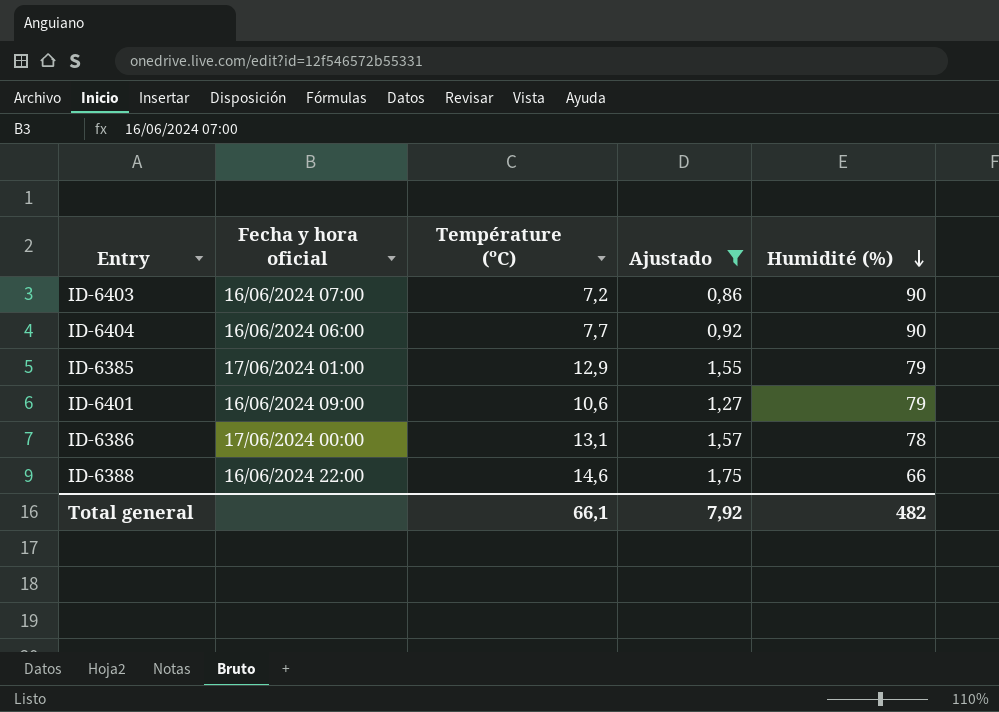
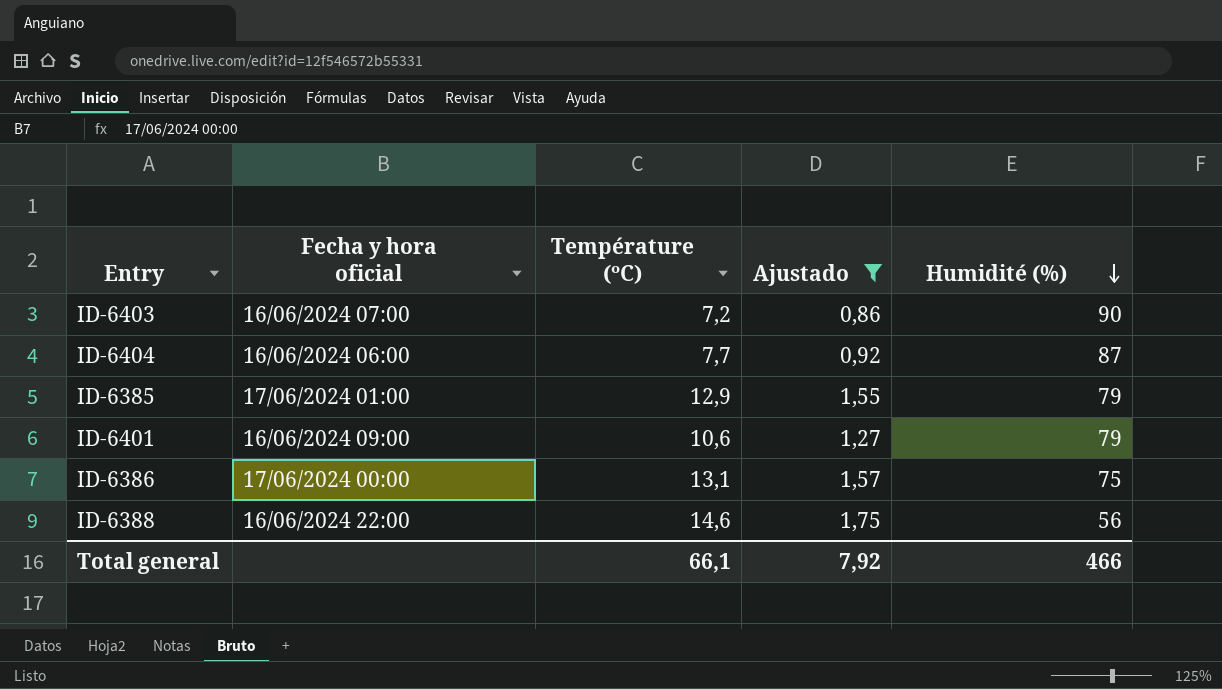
ID-6404 | Humidité (%): 90 -> 87
ID-6386 | Humidité (%): 78 -> 75
ID-6388 | Humidité (%): 66 -> 56
Total general | Humidité (%): 482 -> 466

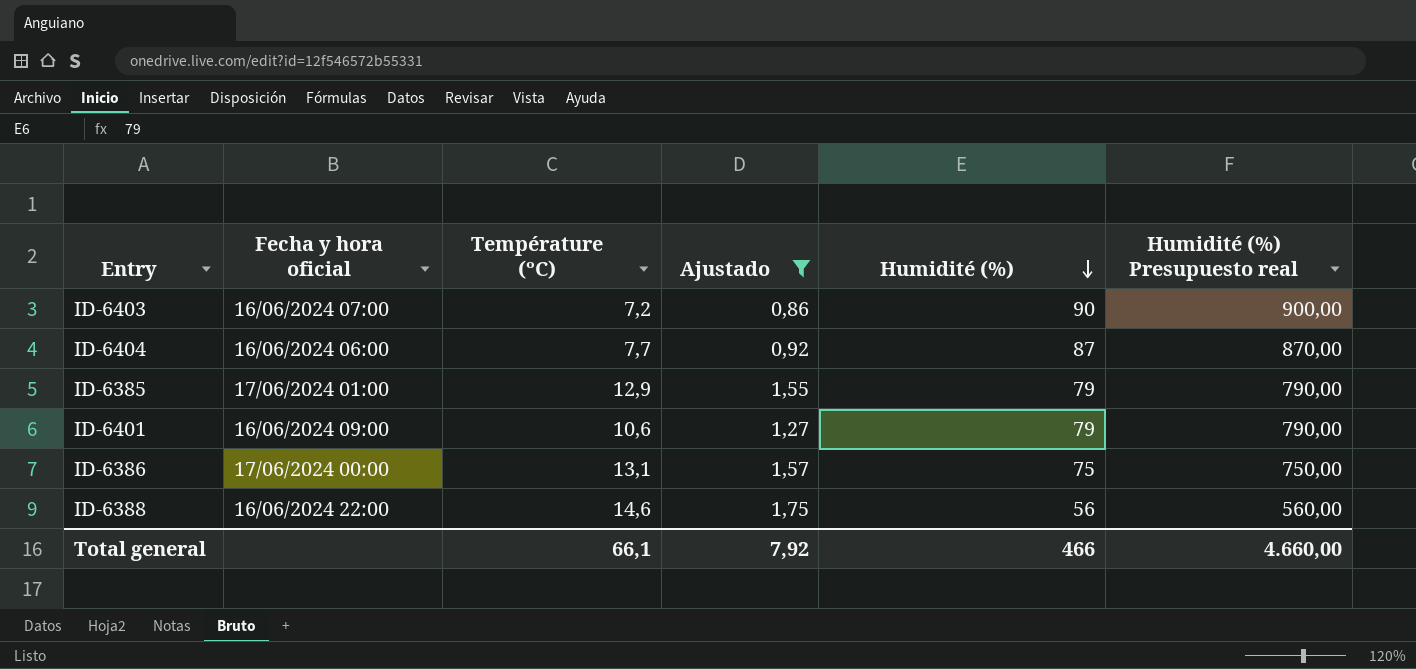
column Humidité (%) Presupuesto real | formula: none -> [Humidité (%)] * 10

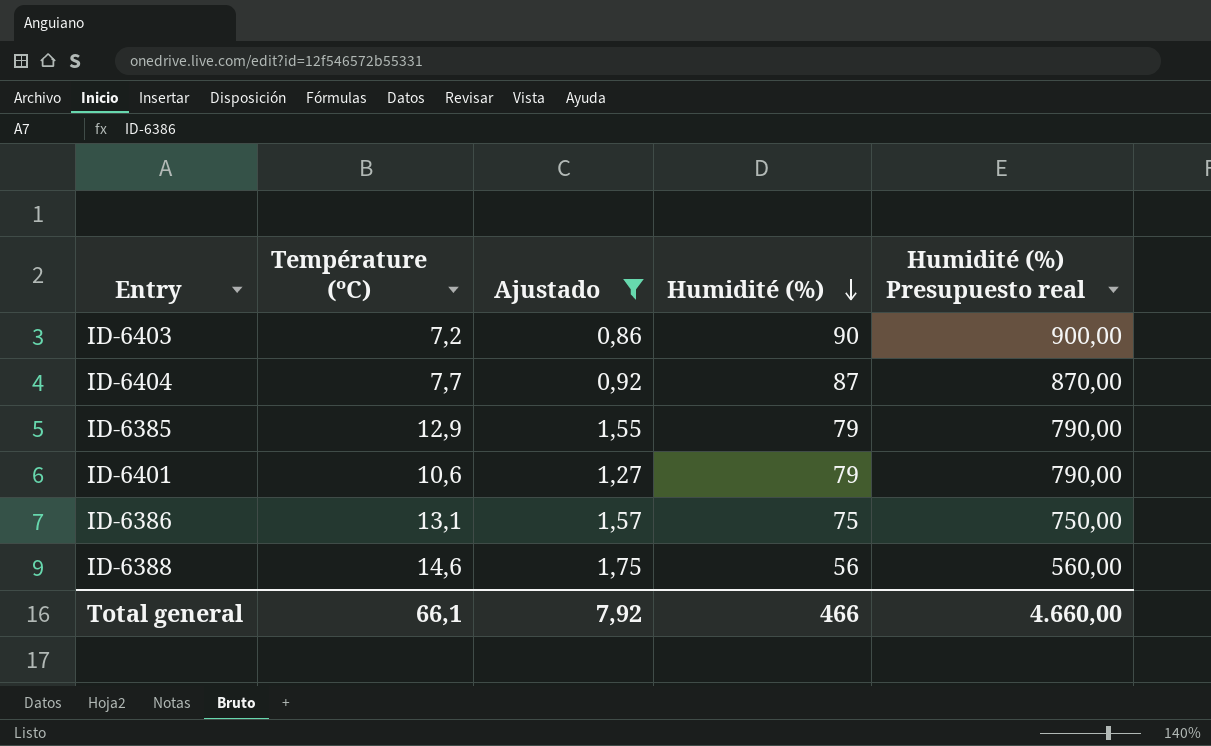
column Fecha y hora oficial | position: 2 -> none

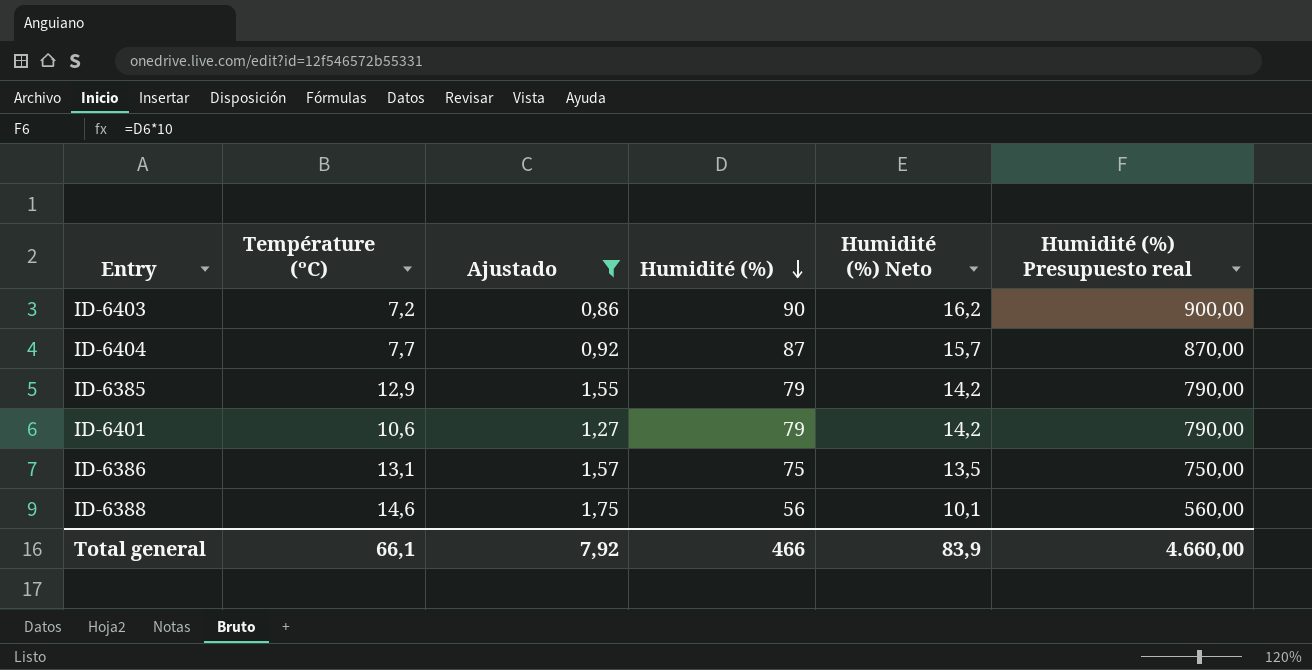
column Humidité (%) Neto | formula: none -> [Humidité (%)] * 0,18

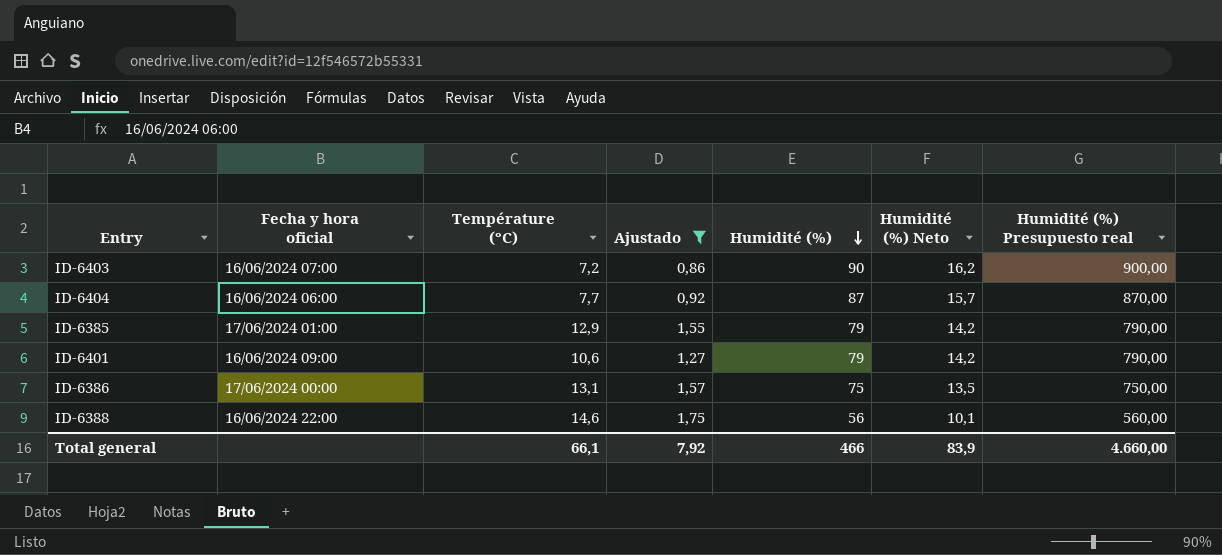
column Fecha y hora oficial | position: none -> 2

